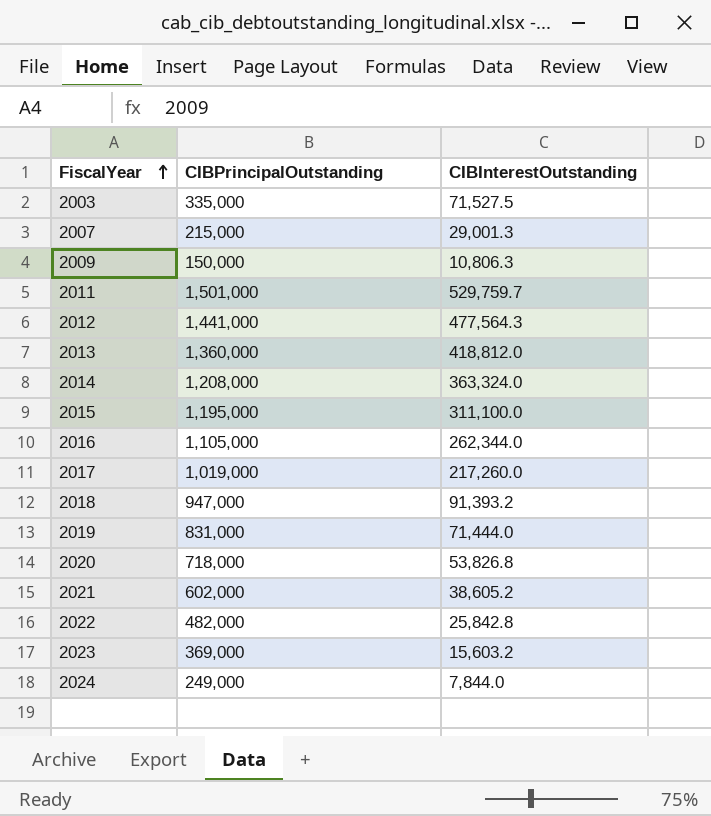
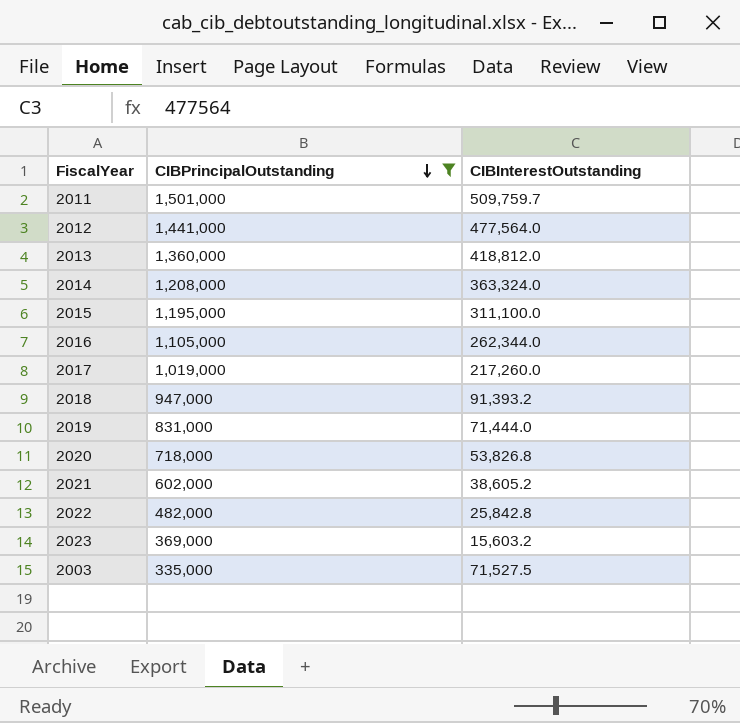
filter: none -> CIBPrincipalOutstanding >= 335,000
row order: FiscalYear ascending -> CIBPrincipalOutstanding descending
2011 | CIBInterestOutstanding: 529,759.7 -> 509,759.7
2012 | CIBInterestOutstanding: 477,564.3 -> 477,564.0

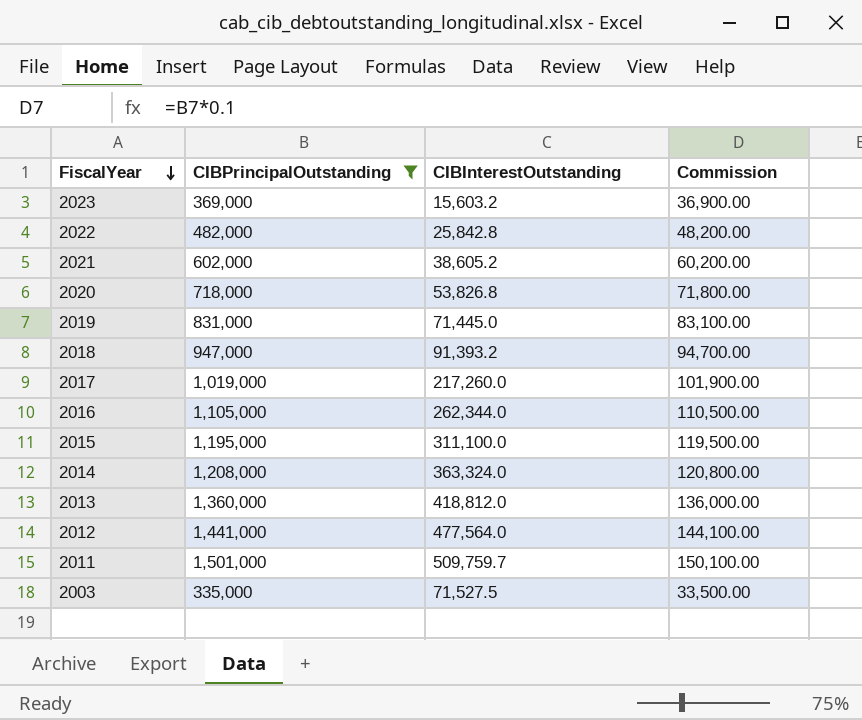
row order: CIBPrincipalOutstanding descending -> FiscalYear descending
column Commission | formula: none -> [CIBPrincipalOutstanding] * 0.1
2019 | CIBInterestOutstanding: 71,444.0 -> 71,445.0

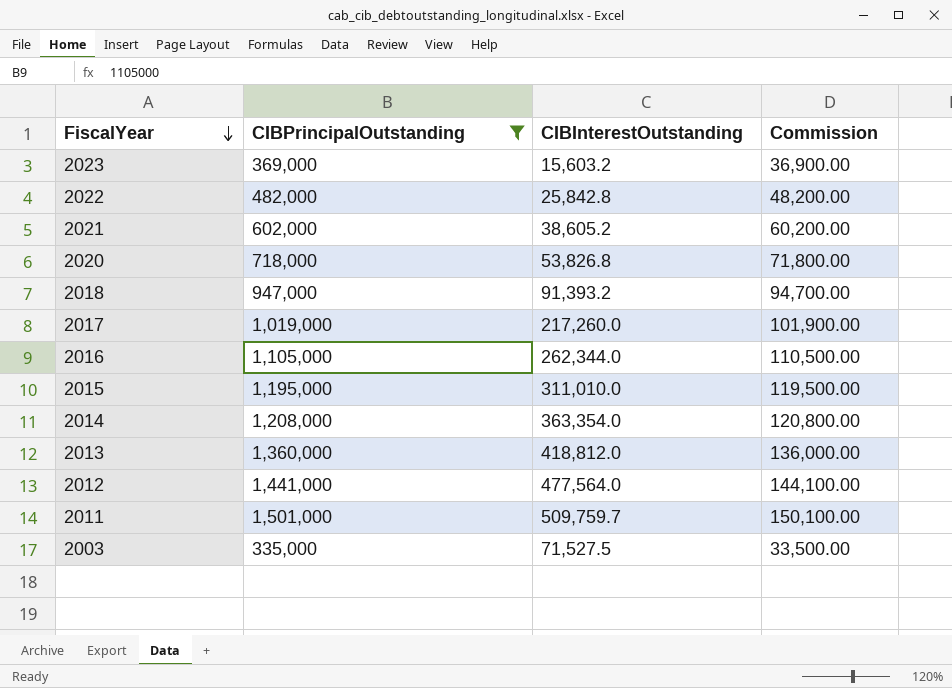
row 2019: 831,000 | 71,445.0 | 83,100.00 -> none
2015 | CIBInterestOutstanding: 311,100.0 -> 311,010.0
2014 | CIBInterestOutstanding: 363,324.0 -> 363,354.0

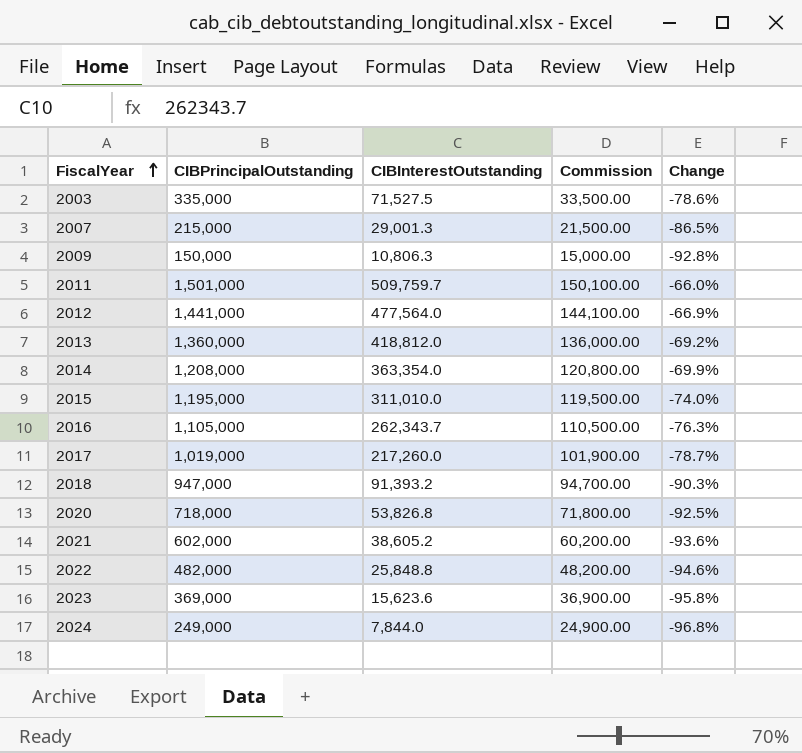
filter: CIBPrincipalOutstanding >= 335,000 -> none
row order: FiscalYear descending -> FiscalYear ascending
column Change | formula: none -> ([CIBInterestOutstanding] - [CIBPrincipalOutstanding]) / [CIBPrincipalOutstanding]
2016 | CIBInterestOutstanding: 262,344.0 -> 262,343.7
2022 | CIBInterestOutstanding: 25,842.8 -> 25,848.8
2023 | CIBInterestOutstanding: 15,603.2 -> 15,623.6

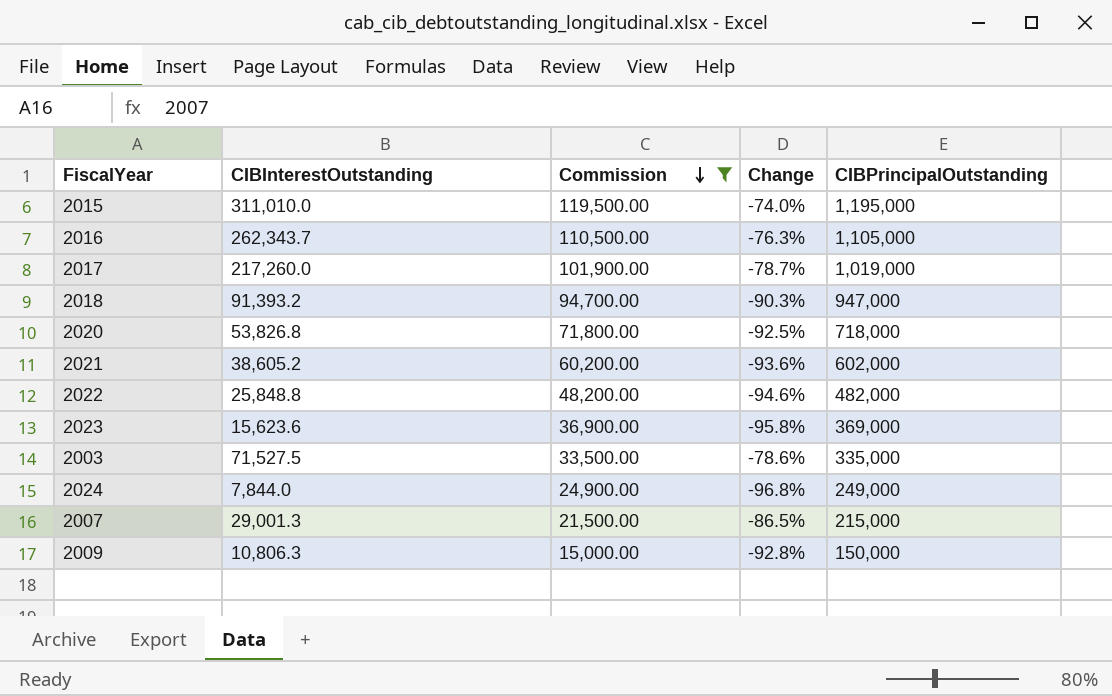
filter: none -> Commission <= 119,500.00
row order: FiscalYear ascending -> Commission descending
column CIBPrincipalOutstanding | position: 2 -> 5

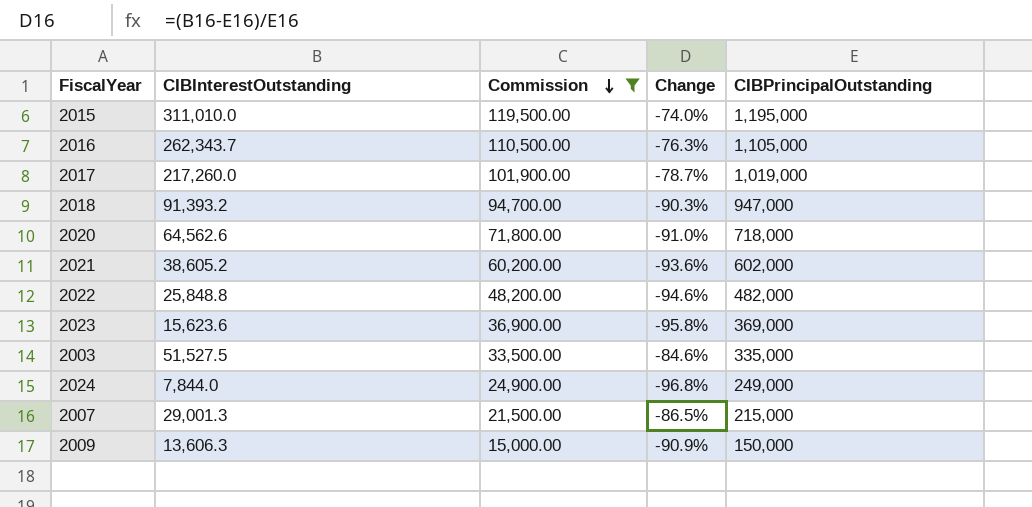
2020 | CIBInterestOutstanding: 53,826.8 -> 64,562.6
2020 | Change: -92.5% -> -91.0%
2003 | CIBInterestOutstanding: 71,527.5 -> 51,527.5
2003 | Change: -78.6% -> -84.6%
2009 | CIBInterestOutstanding: 10,806.3 -> 13,606.3
2009 | Change: -92.8% -> -90.9%

